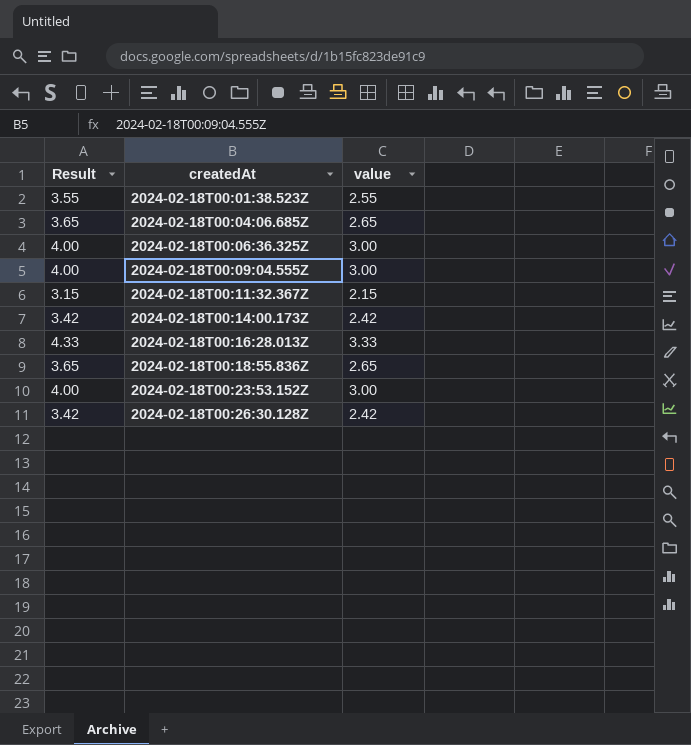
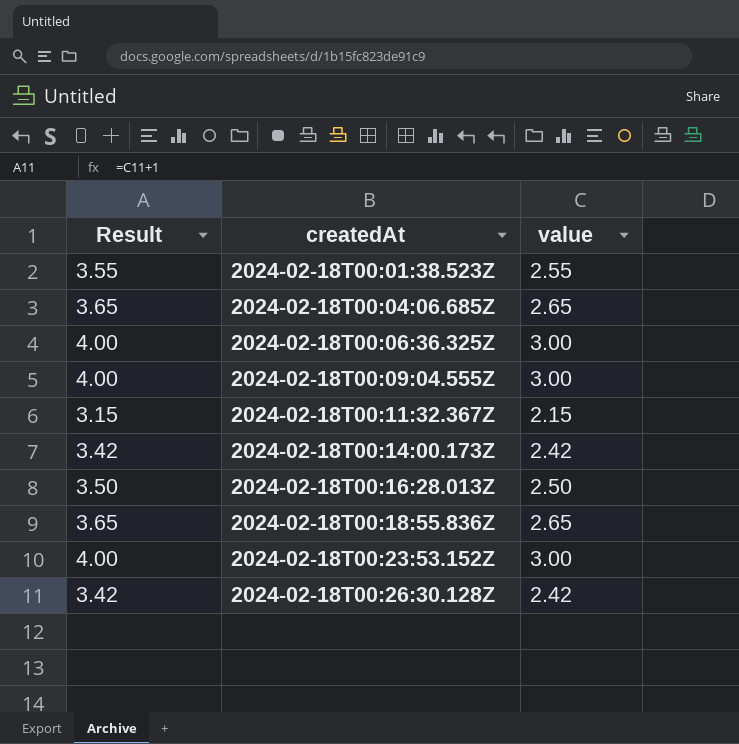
2024-02-18T00:16:28.013Z | Result: 4.33 -> 3.50
2024-02-18T00:16:28.013Z | value: 3.33 -> 2.50

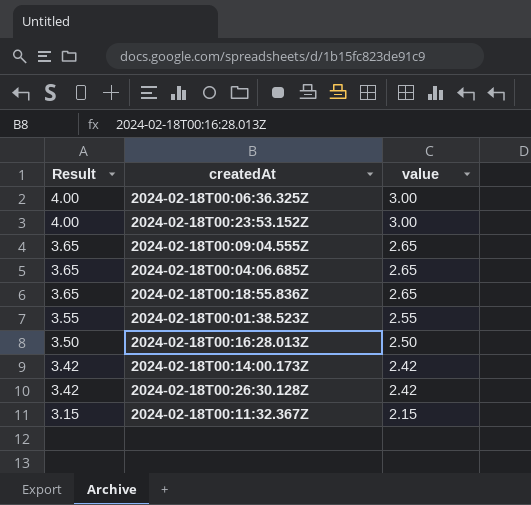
row order: createdAt ascending -> Result descending
2024-02-18T00:09:04.555Z | Result: 4.00 -> 3.65
2024-02-18T00:09:04.555Z | value: 3.00 -> 2.65

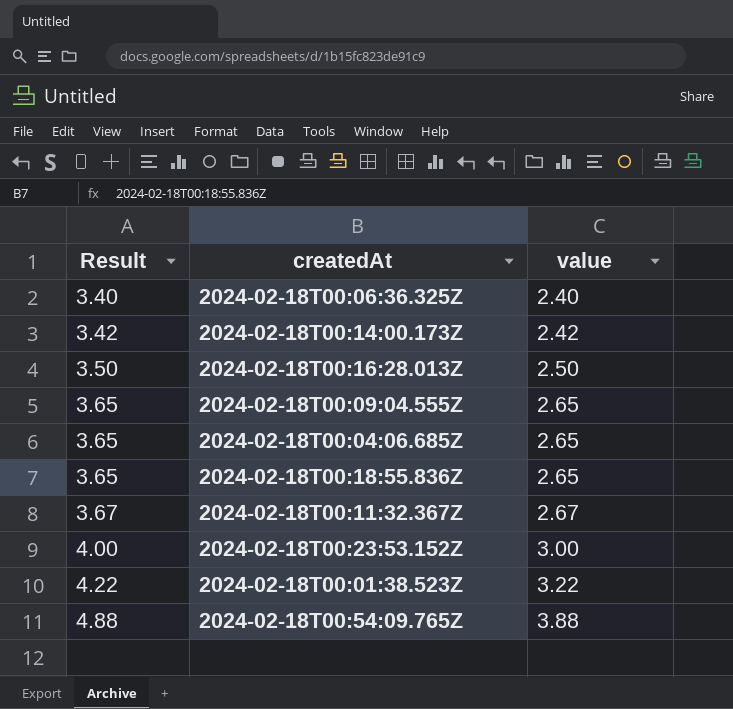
row order: Result descending -> Result ascending
row 2024-02-18T00:26:30.128Z: 3.42 | 2.42 -> none
2024-02-18T00:06:36.325Z | Result: 4.00 -> 3.40
2024-02-18T00:06:36.325Z | value: 3.00 -> 2.40
2024-02-18T00:11:32.367Z | Result: 3.15 -> 3.67
2024-02-18T00:11:32.367Z | value: 2.15 -> 2.67
2024-02-18T00:01:38.523Z | Result: 3.55 -> 4.22
2024-02-18T00:01:38.523Z | value: 2.55 -> 3.22
row 2024-02-18T00:54:09.765Z: none -> 4.88 | 3.88

